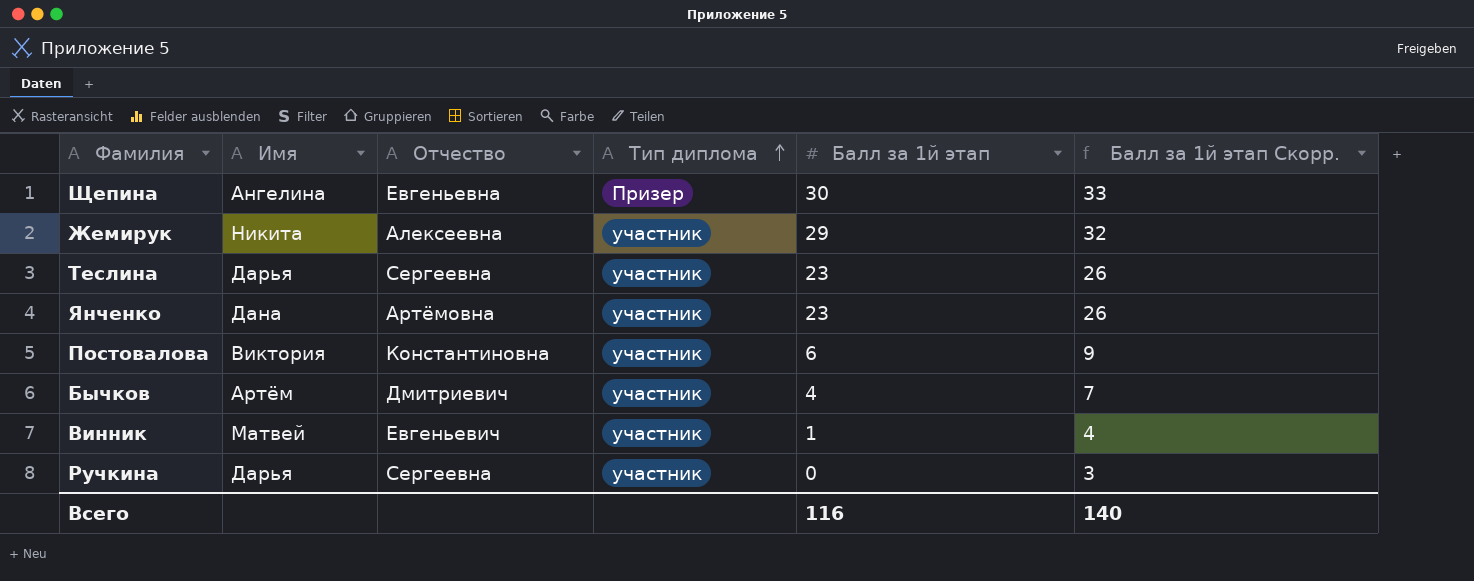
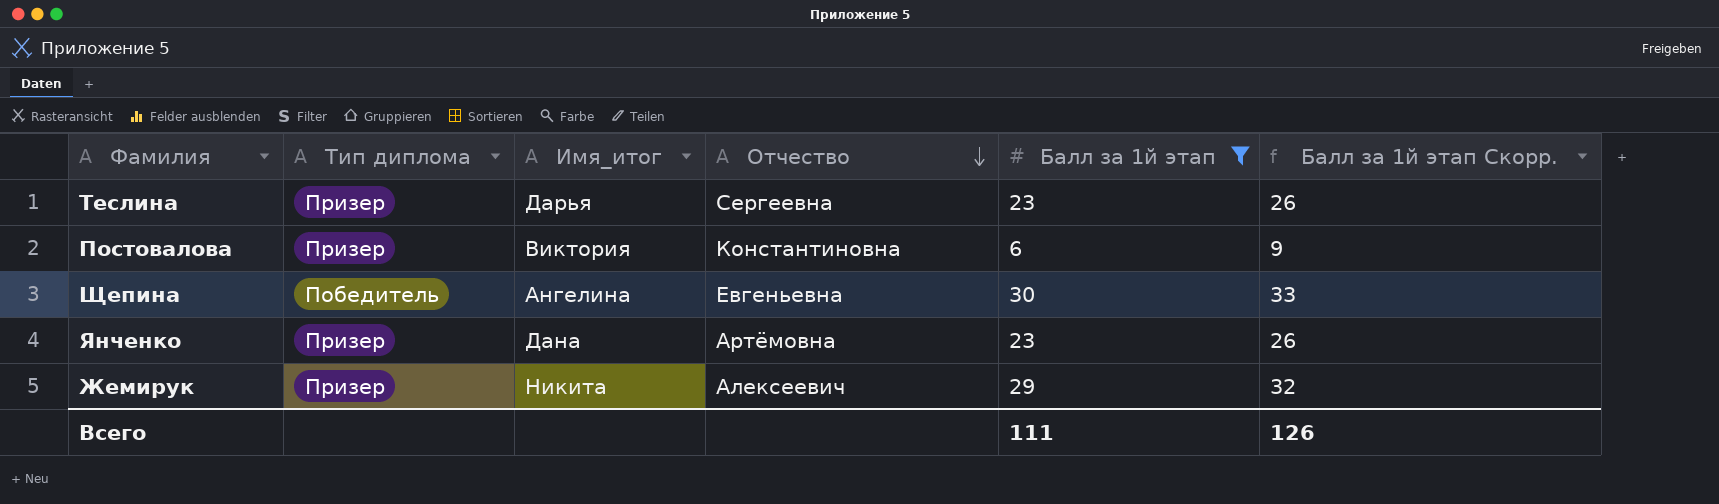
filter: none -> Балл за 1й этап >= 6
row order: Тип диплома ascending -> Отчество descending
column Тип диплома | position: 4 -> 2
column name: Имя -> Имя_итог
Теслина | Тип диплома: участник -> Призер
Постовалова | Тип диплома: участник -> Призер
Щепина | Тип диплома: Призер -> Победитель
Янченко | Тип диплома: участник -> Призер
Жемирук | Тип диплома: участник -> Призер
Жемирук | Отчество: Алексеевна -> Алексеевич
Всего | Балл за 1й этап: 116 -> 111
Всего | Балл за 1й этап Скорр.: 140 -> 126

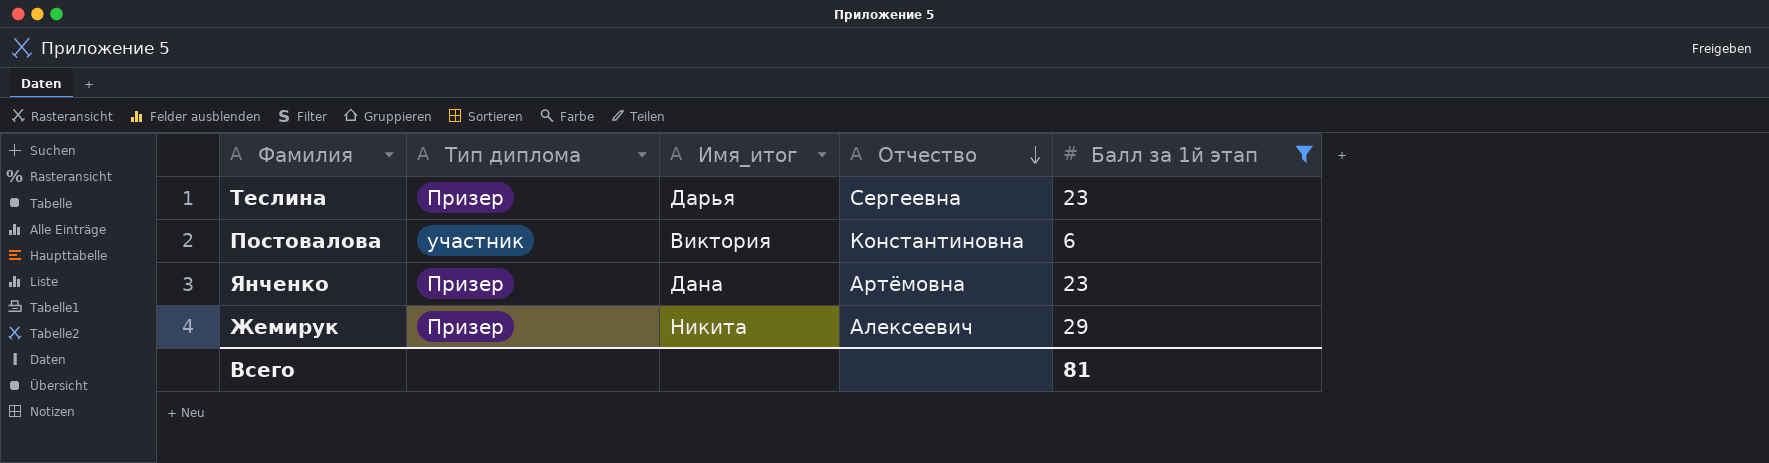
column Балл за 1й этап Скорр. | formula: [Балл за 1й этап] + 3 -> none
row Щепина: Победитель | Ангелина | Евгеньевна | 30 | 33 -> none
Постовалова | Тип диплома: Призер -> участник
Всего | Балл за 1й этап: 111 -> 81

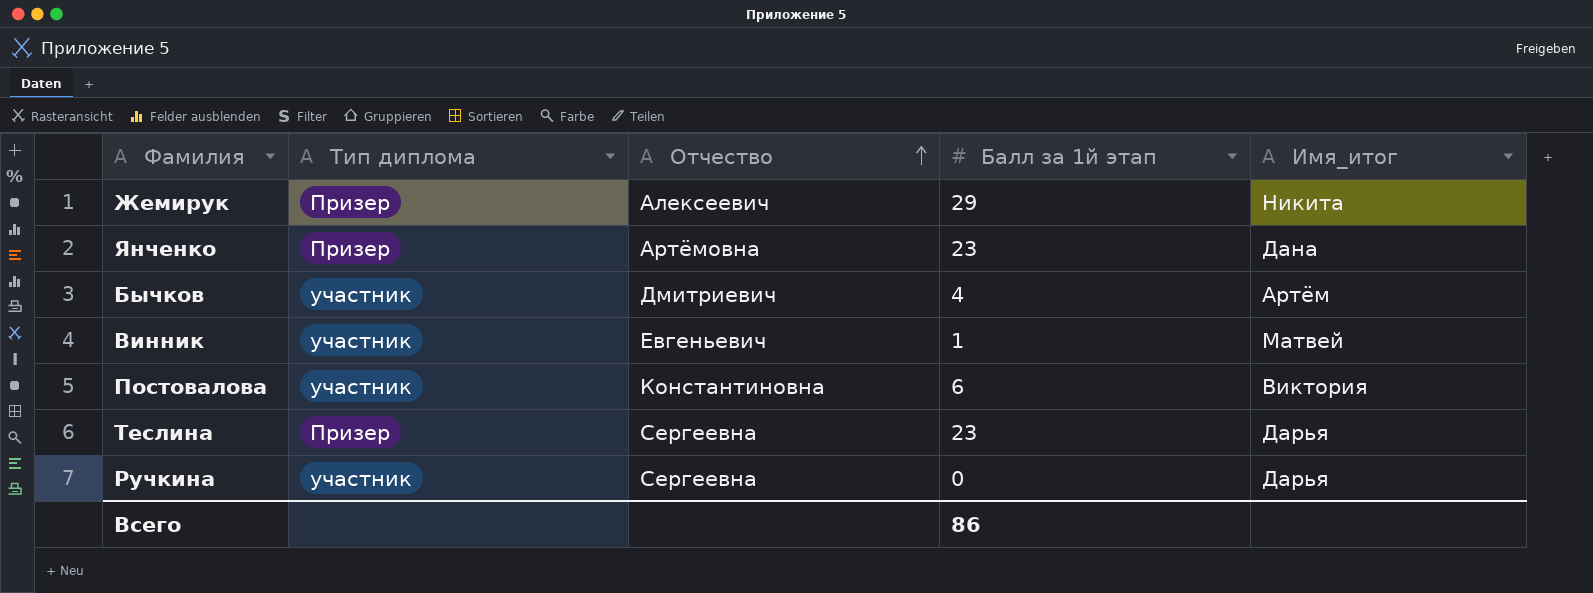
filter: Балл за 1й этап >= 6 -> none
row order: Отчество descending -> Отчество ascending
column Имя_итог | position: 3 -> 5
Всего | Балл за 1й этап: 81 -> 86

